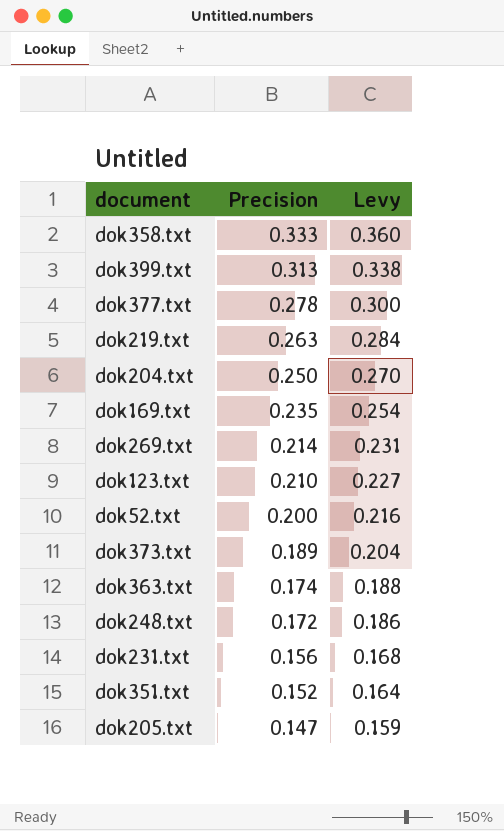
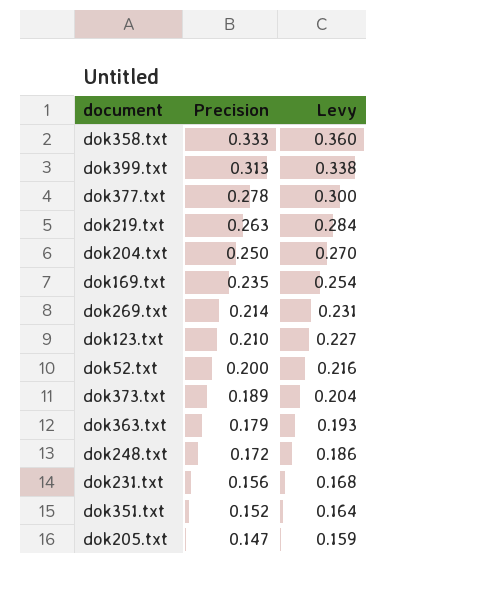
dok363.txt | Precision: 0.174 -> 0.179
dok363.txt | Levy: 0.188 -> 0.193

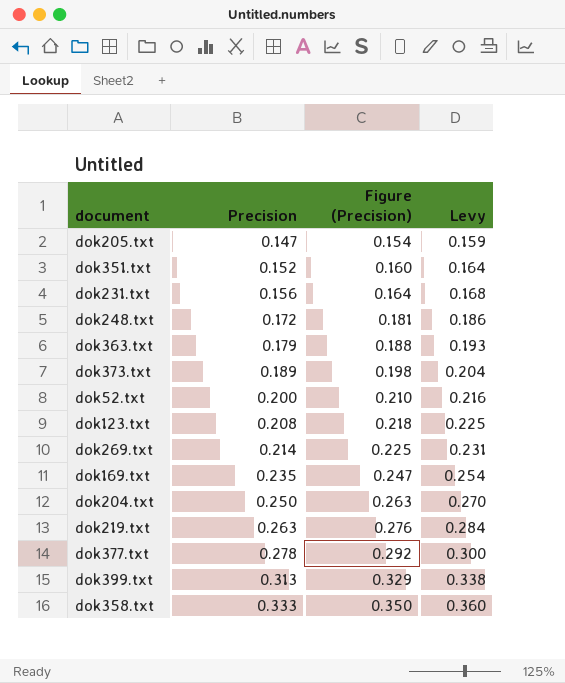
row order: Precision descending -> Precision ascending
column Figure (Precision) | formula: none -> [Precision] * 1.05
dok123.txt | Precision: 0.210 -> 0.208
dok123.txt | Levy: 0.227 -> 0.225

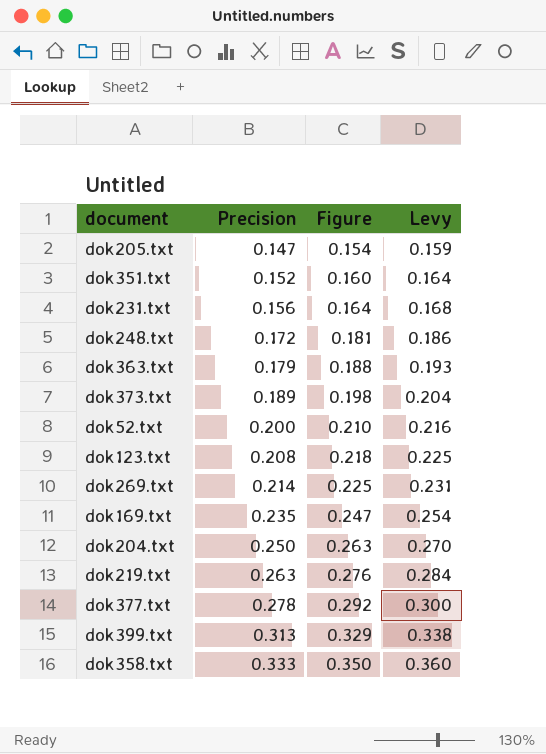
column name: Figure (Precision) -> Figure

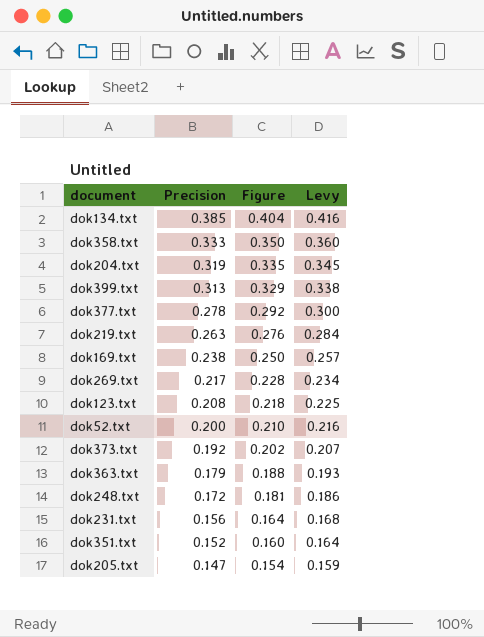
row order: Precision ascending -> Precision descending
row dok134.txt: none -> 0.385 | 0.404 | 0.416
dok204.txt | Precision: 0.250 -> 0.319
dok204.txt | Figure: 0.263 -> 0.335
dok204.txt | Levy: 0.270 -> 0.345
dok169.txt | Precision: 0.235 -> 0.238
dok169.txt | Figure: 0.247 -> 0.250
dok169.txt | Levy: 0.254 -> 0.257
dok269.txt | Precision: 0.214 -> 0.217
dok269.txt | Figure: 0.225 -> 0.228
dok269.txt | Levy: 0.231 -> 0.234
dok373.txt | Precision: 0.189 -> 0.192
dok373.txt | Figure: 0.198 -> 0.202
dok373.txt | Levy: 0.204 -> 0.207

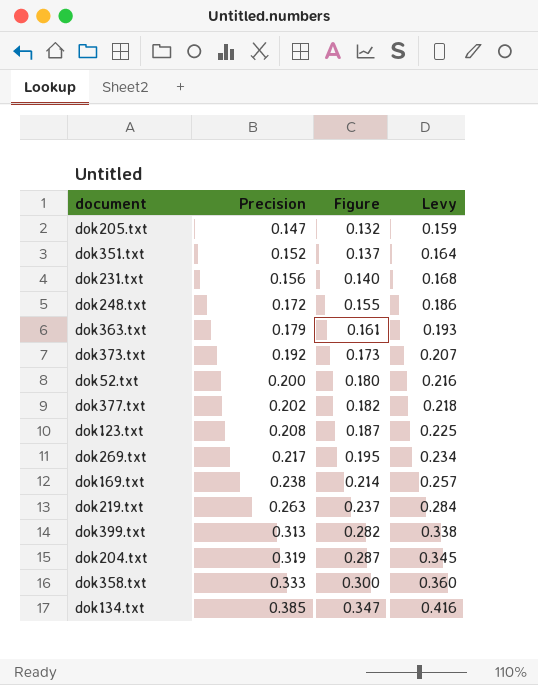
row order: Precision descending -> Precision ascending
column Figure | formula: [Precision] * 1.05 -> [Precision] * 0.9
dok377.txt | Precision: 0.278 -> 0.202
dok377.txt | Levy: 0.300 -> 0.218

